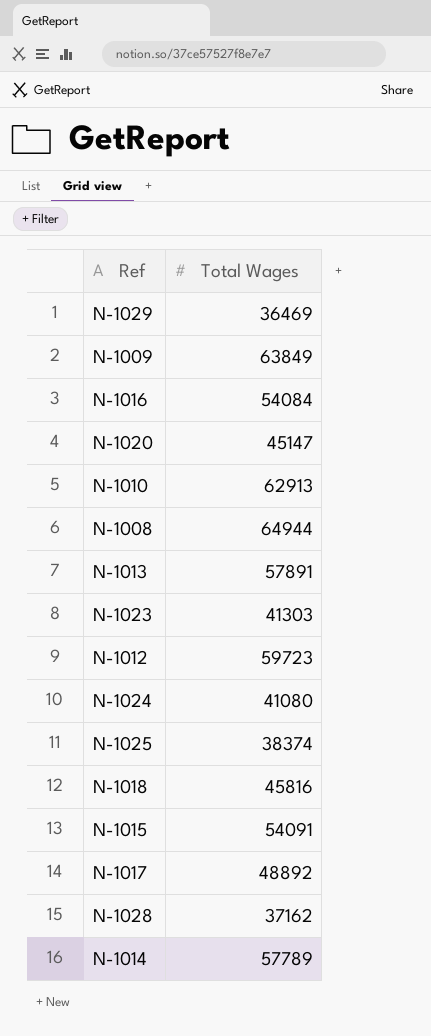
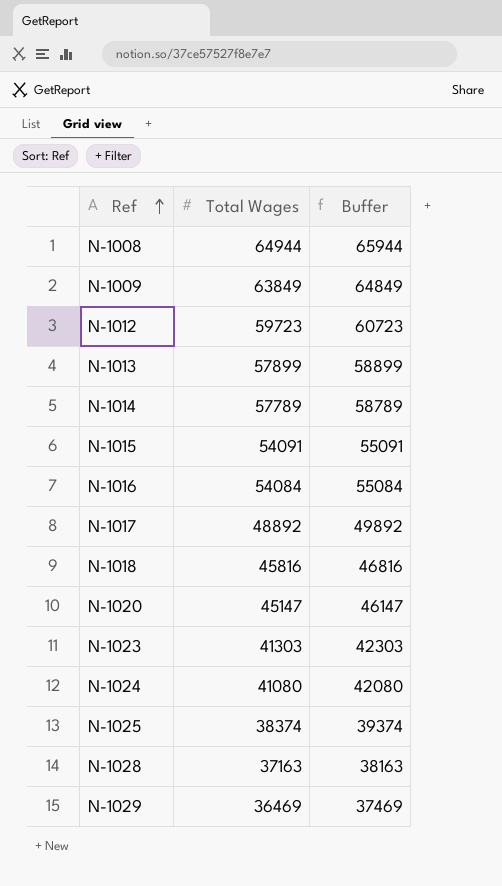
row order: none -> Ref ascending
column Buffer | formula: none -> [Total Wages] + 1000
row N-1010: 62913 -> none
N-1013 | Total Wages: 57891 -> 57899
N-1028 | Total Wages: 37162 -> 37163

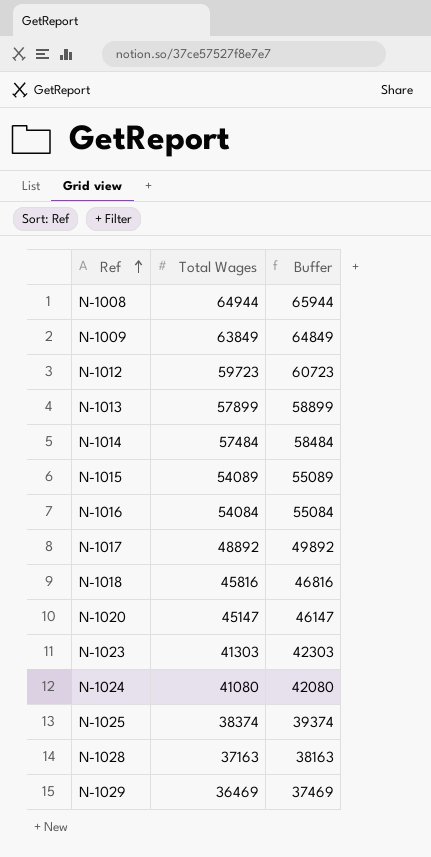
N-1014 | Total Wages: 57789 -> 57484
N-1014 | Buffer: 58789 -> 58484
N-1015 | Total Wages: 54091 -> 54089
N-1015 | Buffer: 55091 -> 55089

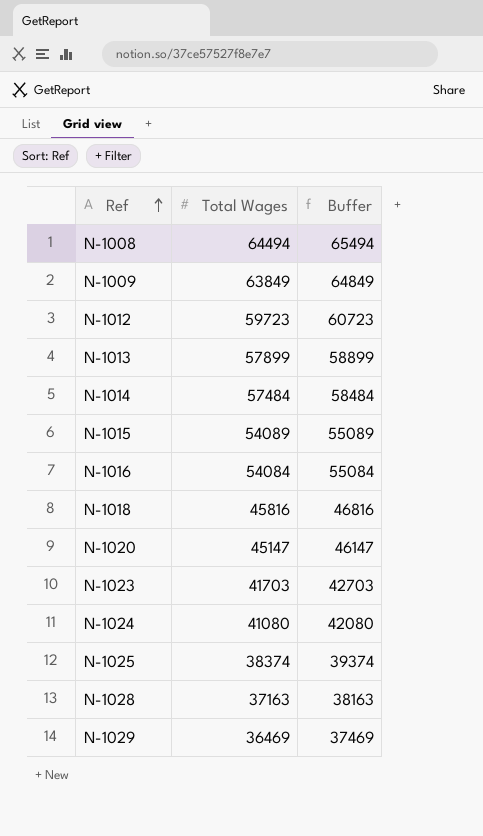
row N-1017: 48892 | 49892 -> none
N-1008 | Total Wages: 64944 -> 64494
N-1008 | Buffer: 65944 -> 65494
N-1023 | Total Wages: 41303 -> 41703
N-1023 | Buffer: 42303 -> 42703

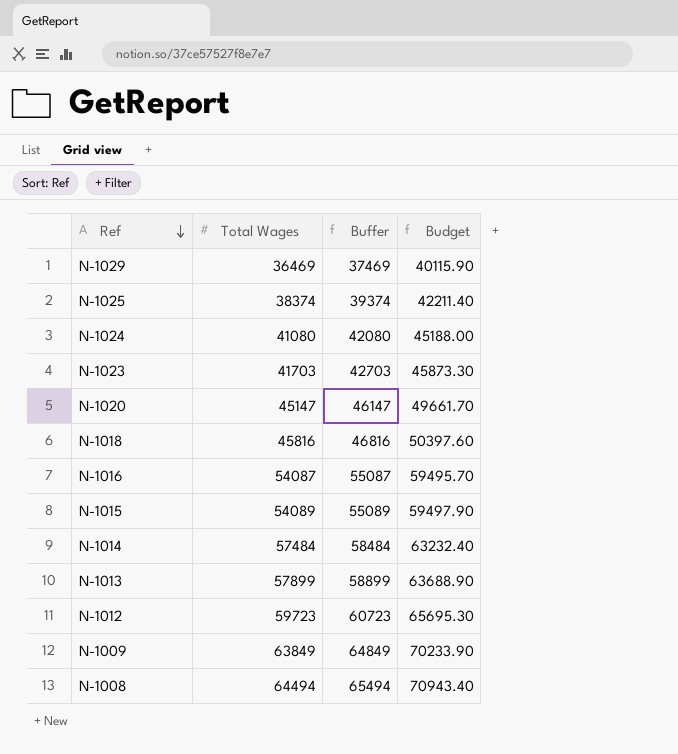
row order: Ref ascending -> Ref descending
column Budget | formula: none -> [Total Wages] * 1.1
row N-1028: 37163 | 38163 -> none
N-1016 | Total Wages: 54084 -> 54087
N-1016 | Buffer: 55084 -> 55087

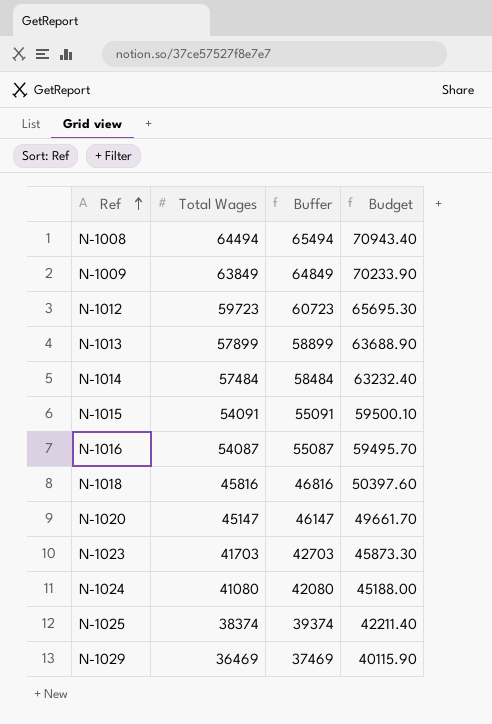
row order: Ref descending -> Ref ascending
N-1015 | Total Wages: 54089 -> 54091
N-1015 | Buffer: 55089 -> 55091
N-1015 | Budget: 59497.90 -> 59500.10

